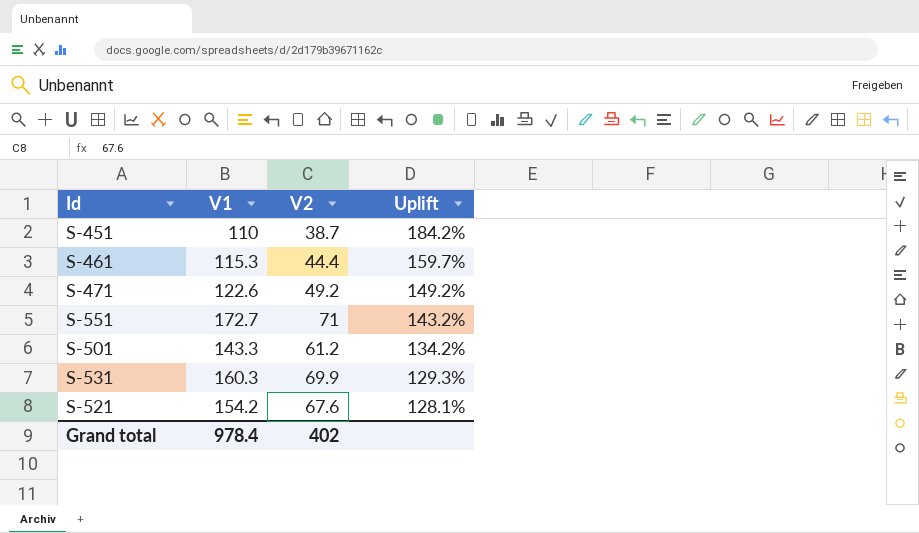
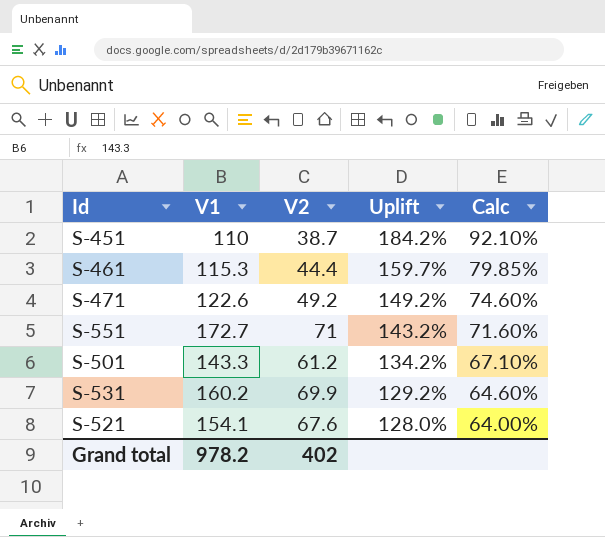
column Calc | formula: none -> [Uplift] * 0.5
S-531 | V1: 160.3 -> 160.2
S-531 | Uplift: 129.3% -> 129.2%
S-521 | V1: 154.2 -> 154.1
S-521 | Uplift: 128.1% -> 128.0%
Grand total | V1: 978.4 -> 978.2

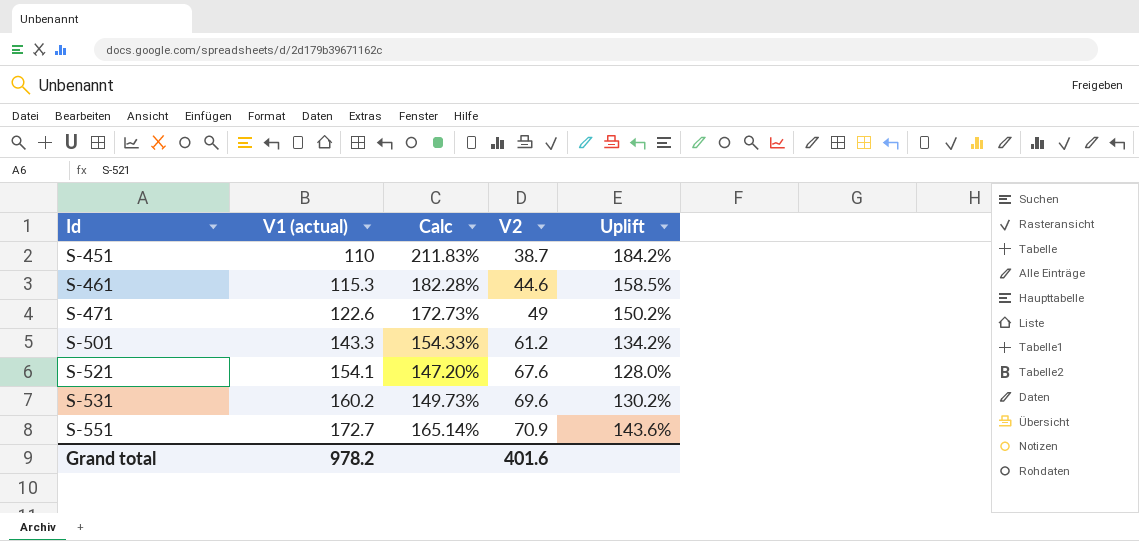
row order: Uplift descending -> Id ascending
column name: V1 -> V1 (actual)
column Calc | formula: [Uplift] * 0.5 -> [Uplift] * 1.15
column Calc | position: 5 -> 3
S-461 | V2: 44.4 -> 44.6
S-461 | Uplift: 159.7% -> 158.5%
S-471 | V2: 49.2 -> 49
S-471 | Uplift: 149.2% -> 150.2%
S-531 | V2: 69.9 -> 69.6
S-531 | Uplift: 129.2% -> 130.2%
S-551 | V2: 71 -> 70.9
S-551 | Uplift: 143.2% -> 143.6%
Grand total | V2: 402 -> 401.6

